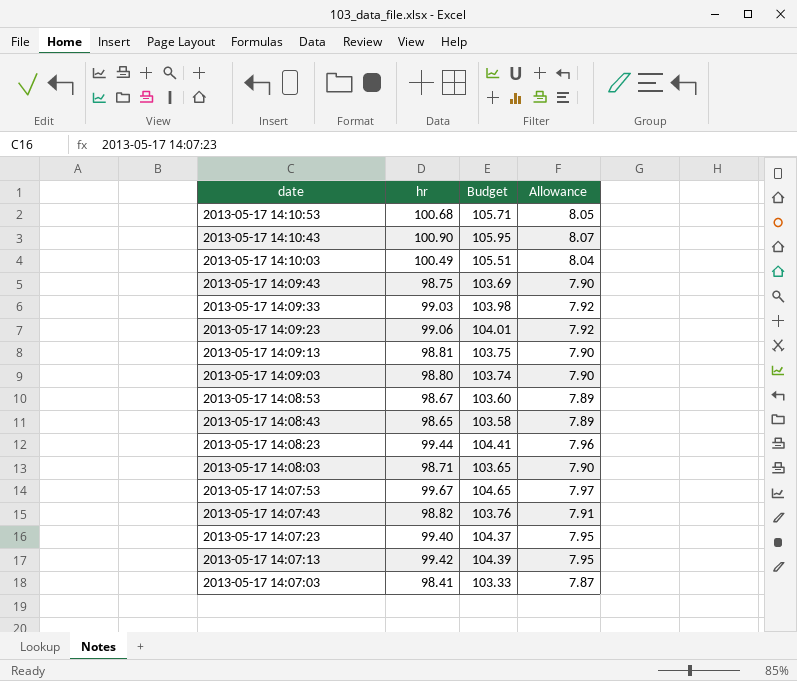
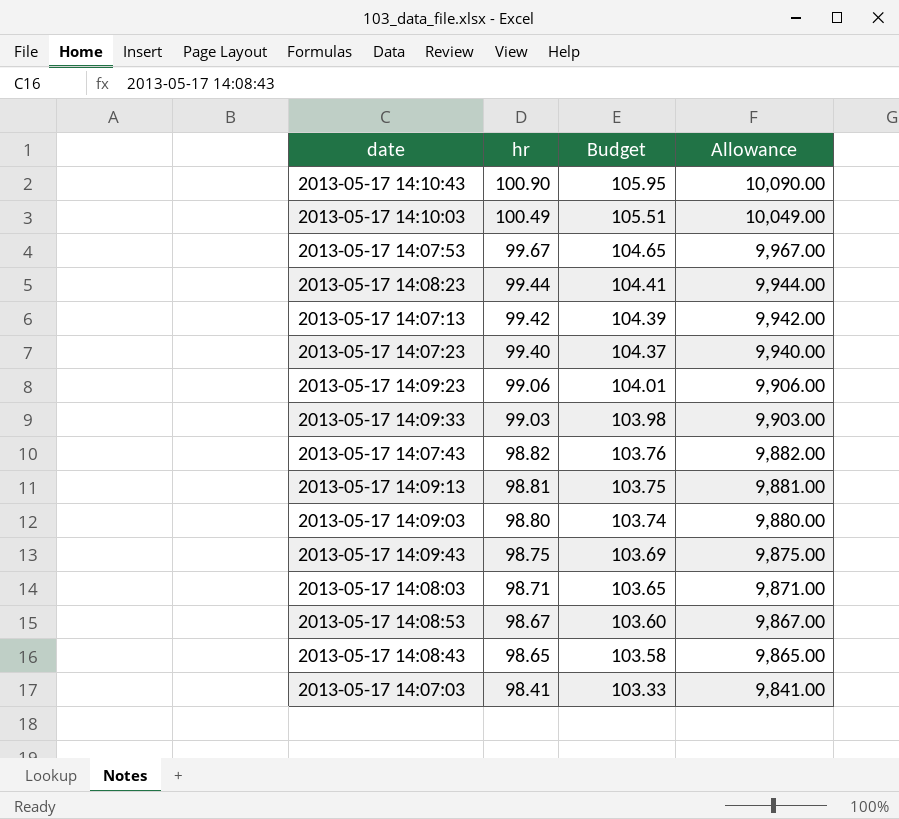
row order: date descending -> hr descending
column Allowance | formula: [hr] * 0.08 -> [hr] * 100
row 2013-05-17 14:10:53: 100.68 | 105.71 | 8.05 -> none

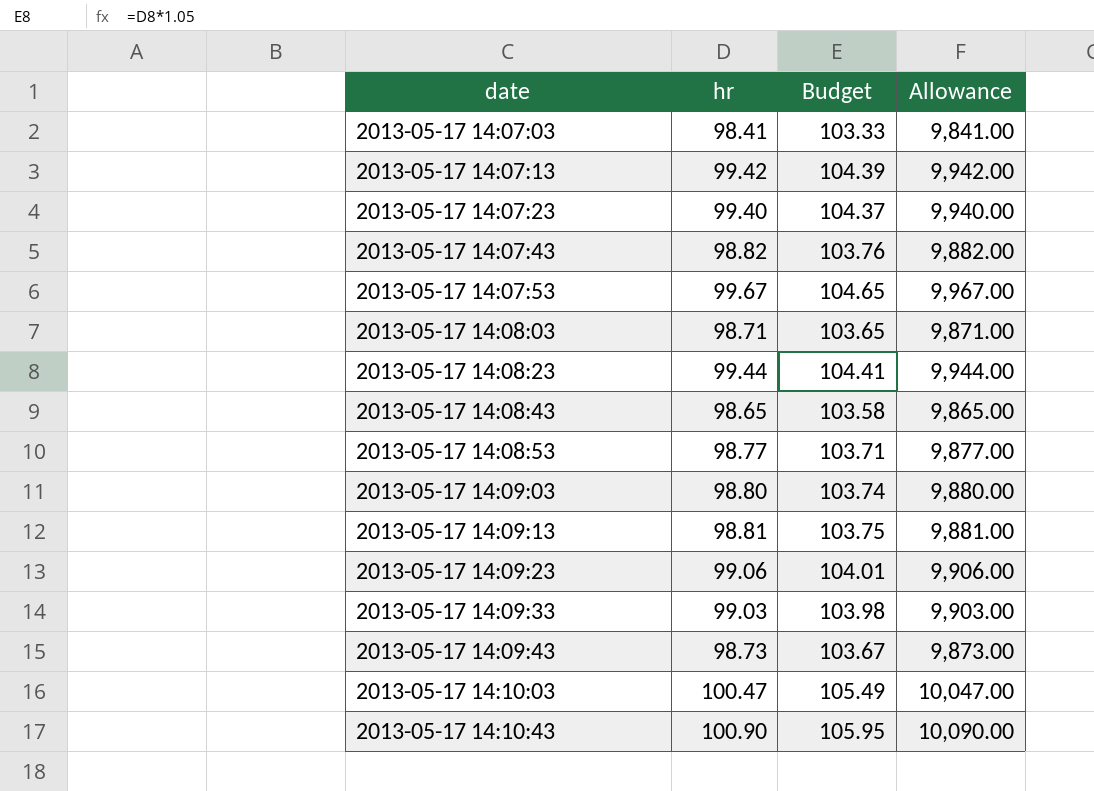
row order: hr descending -> date ascending
2013-05-17 14:08:53 | hr: 98.67 -> 98.77
2013-05-17 14:08:53 | Budget: 103.60 -> 103.71
2013-05-17 14:08:53 | Allowance: 9,867.00 -> 9,877.00
2013-05-17 14:09:43 | hr: 98.75 -> 98.73
2013-05-17 14:09:43 | Budget: 103.69 -> 103.67
2013-05-17 14:09:43 | Allowance: 9,875.00 -> 9,873.00
2013-05-17 14:10:03 | hr: 100.49 -> 100.47
2013-05-17 14:10:03 | Budget: 105.51 -> 105.49
2013-05-17 14:10:03 | Allowance: 10,049.00 -> 10,047.00

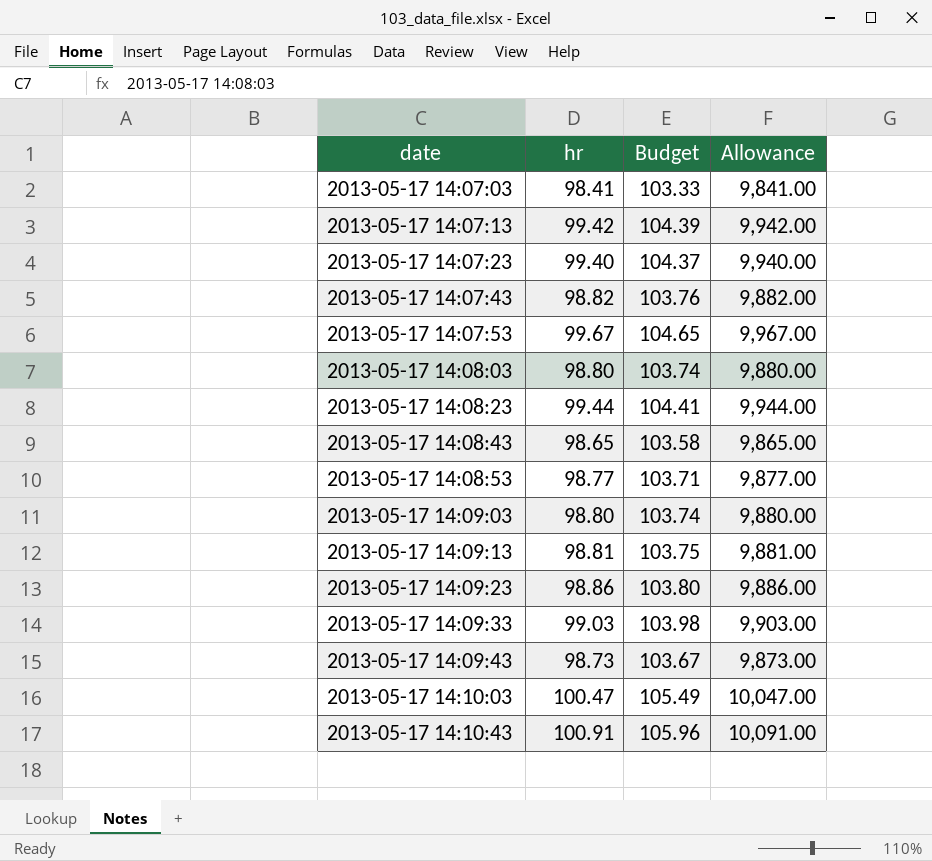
2013-05-17 14:08:03 | hr: 98.71 -> 98.80
2013-05-17 14:08:03 | Budget: 103.65 -> 103.74
2013-05-17 14:08:03 | Allowance: 9,871.00 -> 9,880.00
2013-05-17 14:09:23 | hr: 99.06 -> 98.86
2013-05-17 14:09:23 | Budget: 104.01 -> 103.80
2013-05-17 14:09:23 | Allowance: 9,906.00 -> 9,886.00
2013-05-17 14:10:43 | hr: 100.90 -> 100.91
2013-05-17 14:10:43 | Budget: 105.95 -> 105.96
2013-05-17 14:10:43 | Allowance: 10,090.00 -> 10,091.00

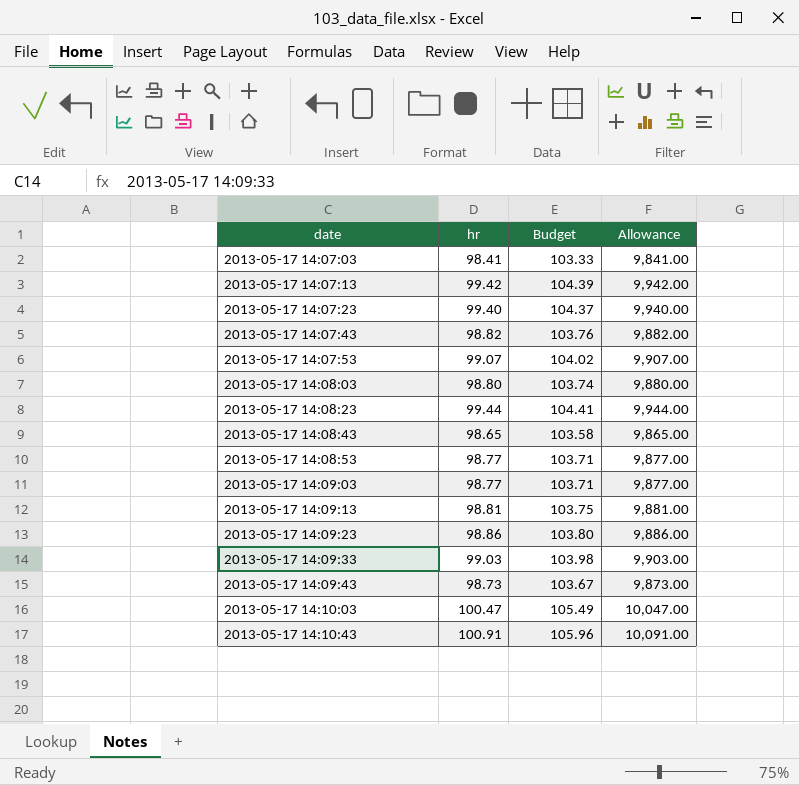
2013-05-17 14:07:53 | hr: 99.67 -> 99.07
2013-05-17 14:07:53 | Budget: 104.65 -> 104.02
2013-05-17 14:07:53 | Allowance: 9,967.00 -> 9,907.00
2013-05-17 14:09:03 | hr: 98.80 -> 98.77
2013-05-17 14:09:03 | Budget: 103.74 -> 103.71
2013-05-17 14:09:03 | Allowance: 9,880.00 -> 9,877.00

